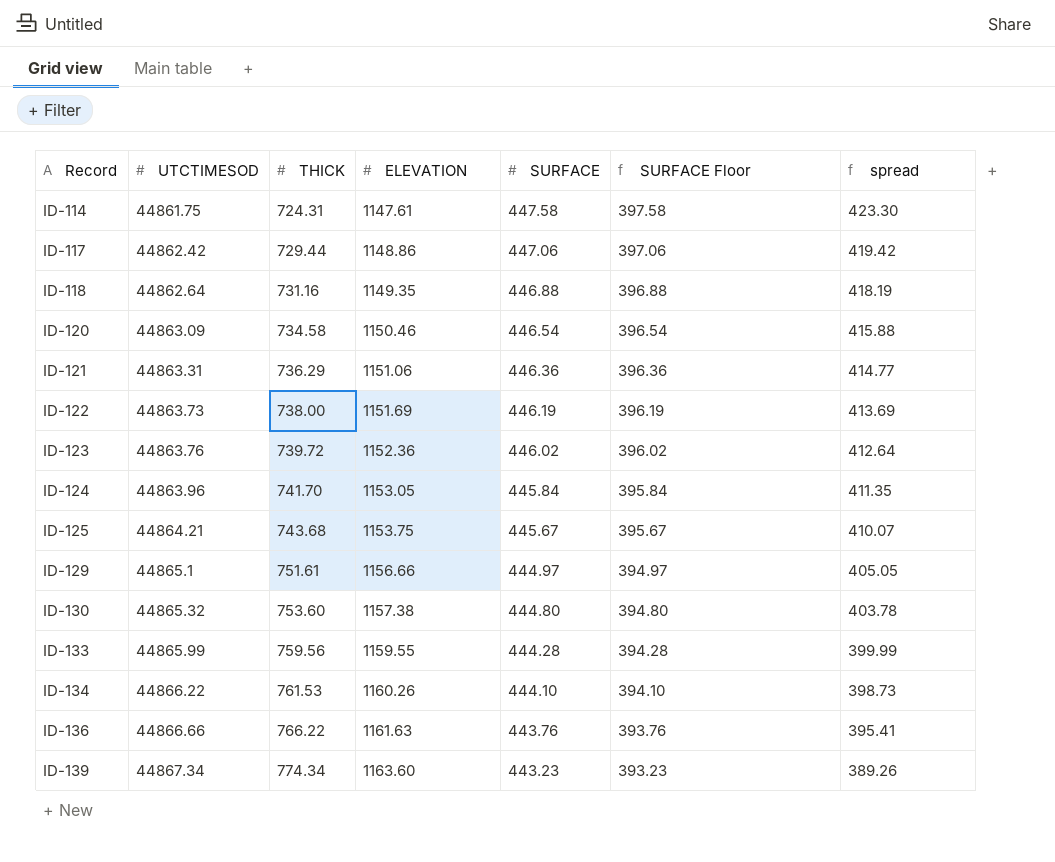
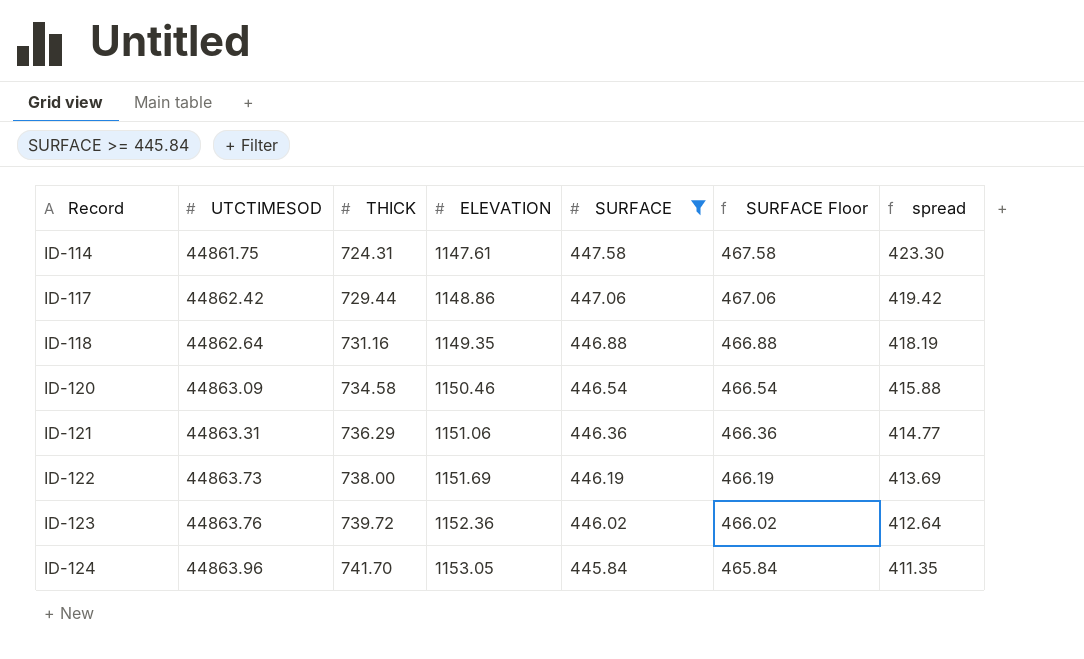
filter: none -> SURFACE >= 445.84
column SURFACE Floor | formula: [SURFACE] - 50 -> [SURFACE] + 20

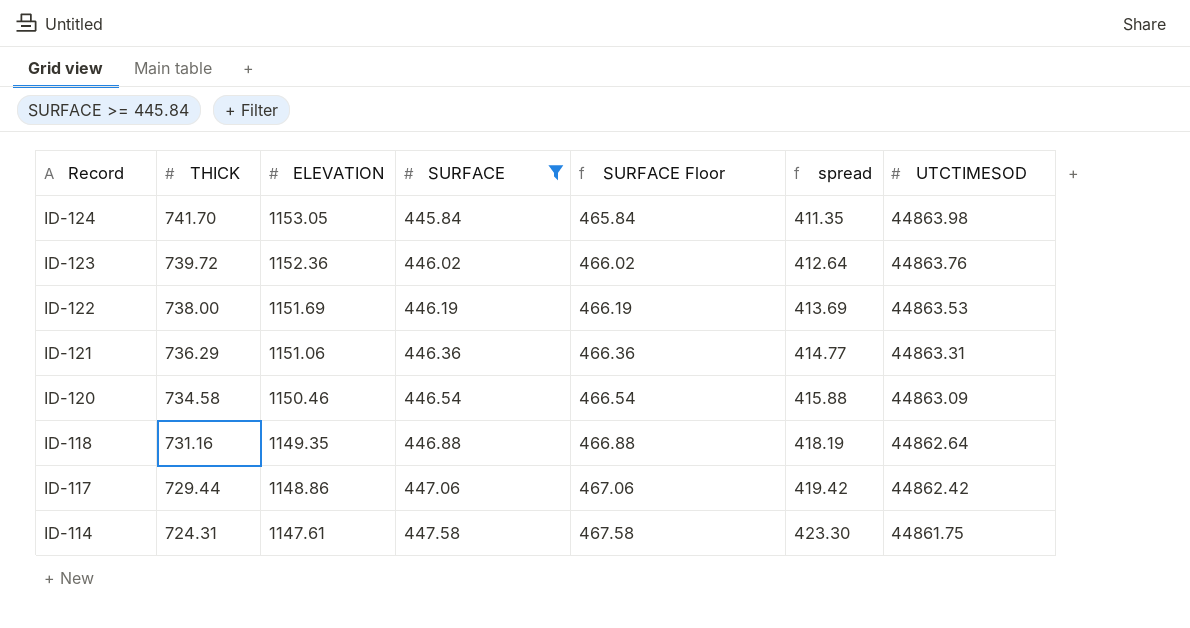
row order: Record ascending -> Record descending
column UTCTIMESOD | position: 2 -> 7
ID-124 | UTCTIMESOD: 44863.96 -> 44863.98
ID-122 | UTCTIMESOD: 44863.73 -> 44863.53

